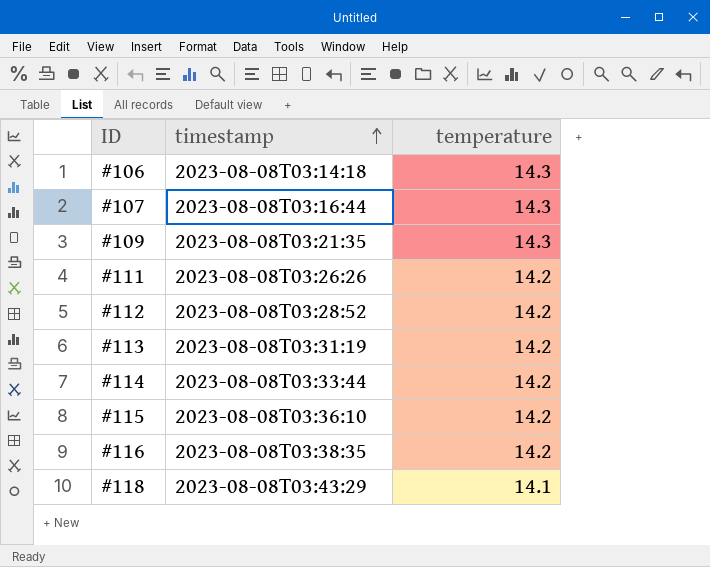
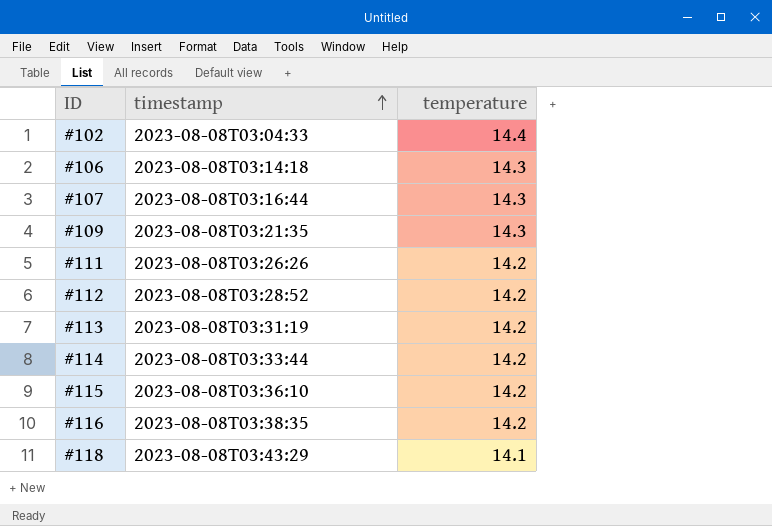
row #102: none -> 2023-08-08T03:04:33 | 14.4

